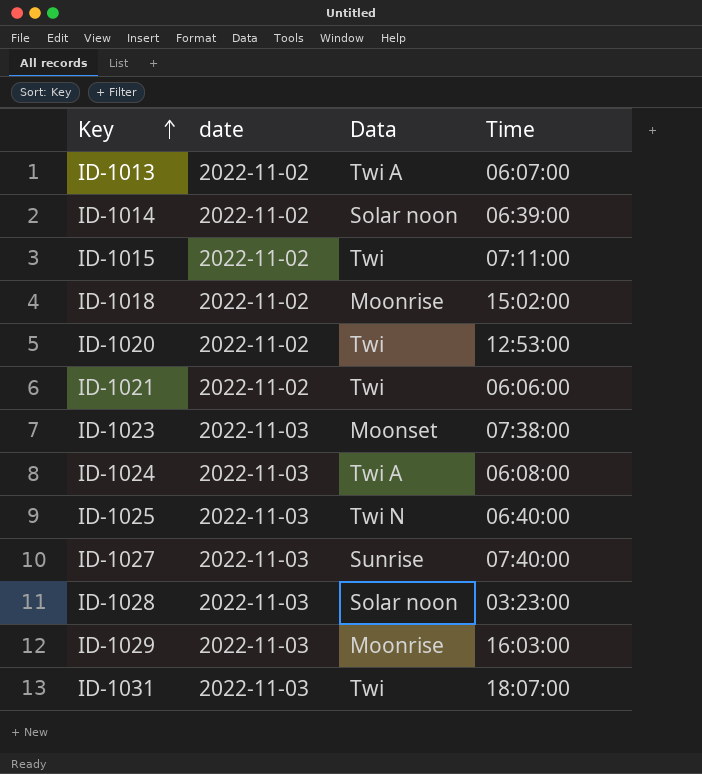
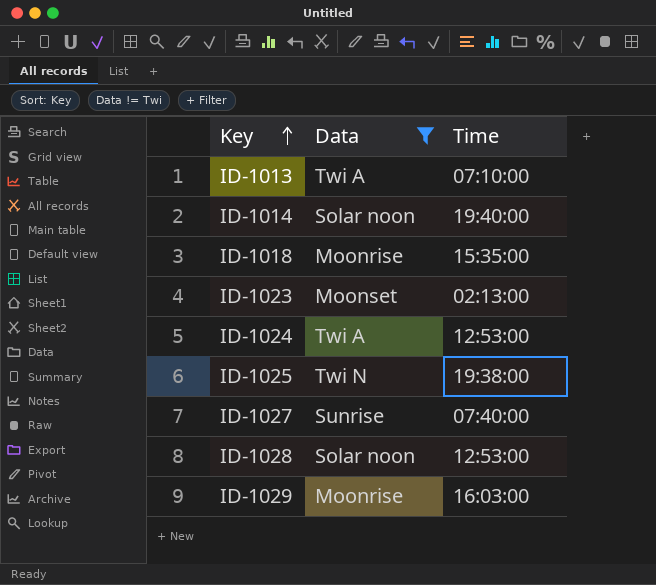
filter: none -> Data != Twi
column date | position: 2 -> none
ID-1013 | Time: 06:07:00 -> 07:10:00
ID-1014 | Time: 06:39:00 -> 19:40:00
ID-1018 | Time: 15:02:00 -> 15:35:00
ID-1023 | Time: 07:38:00 -> 02:13:00
ID-1024 | Time: 06:08:00 -> 12:53:00
ID-1025 | Time: 06:40:00 -> 19:38:00
ID-1028 | Time: 03:23:00 -> 12:53:00

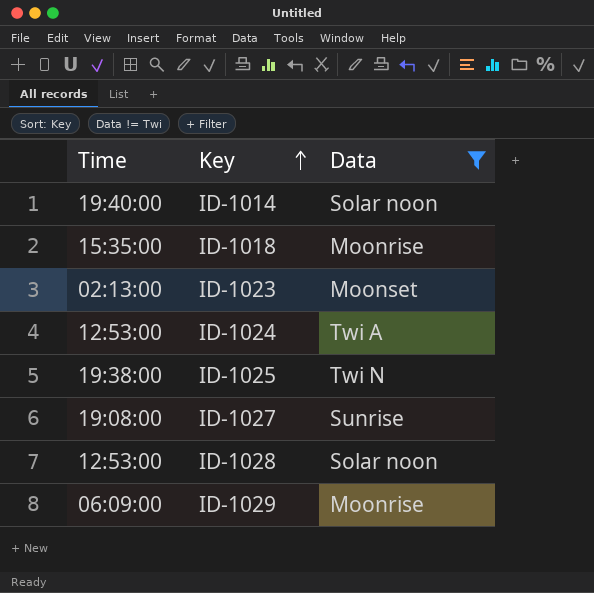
column Time | position: 3 -> 1
row ID-1013: Twi A | 07:10:00 -> none
ID-1027 | Time: 07:40:00 -> 19:08:00
ID-1029 | Time: 16:03:00 -> 06:09:00

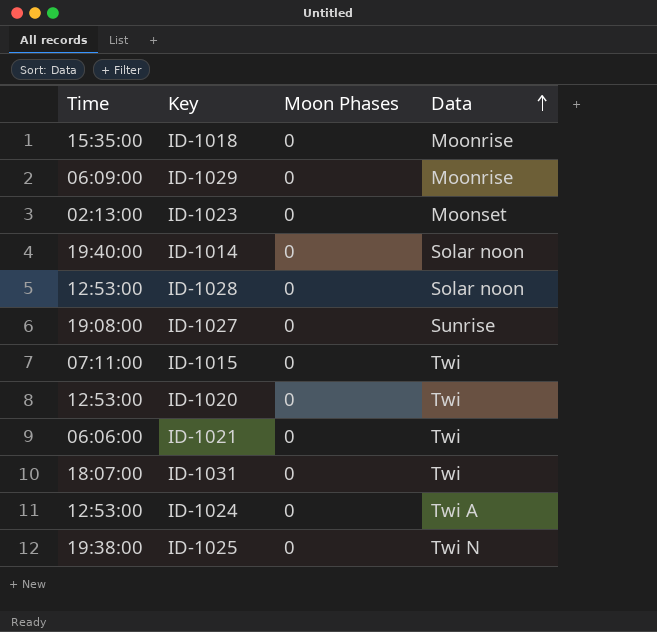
filter: Data != Twi -> none
row order: Key ascending -> Data ascending
column Moon Phases | position: none -> 3

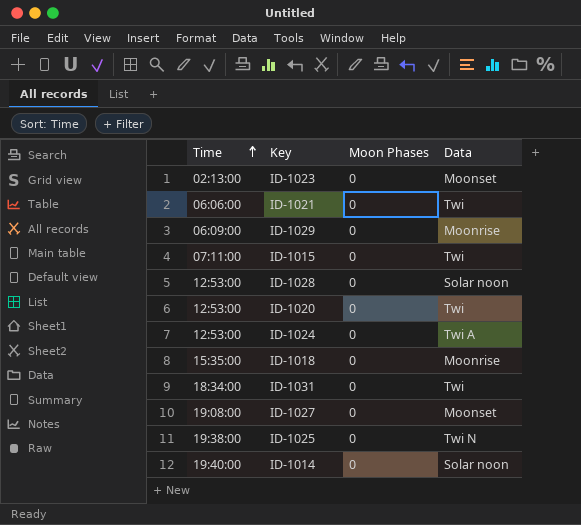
row order: Data ascending -> Time ascending
ID-1031 | Time: 18:07:00 -> 18:34:00
ID-1027 | Data: Sunrise -> Moonset

